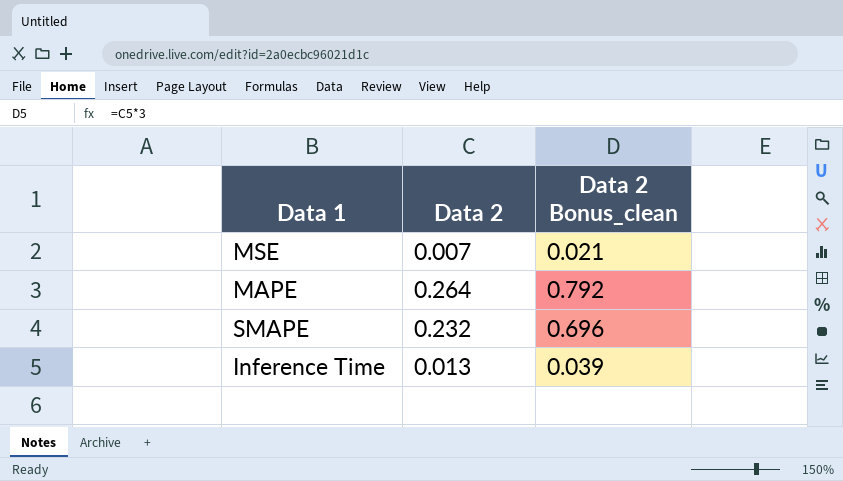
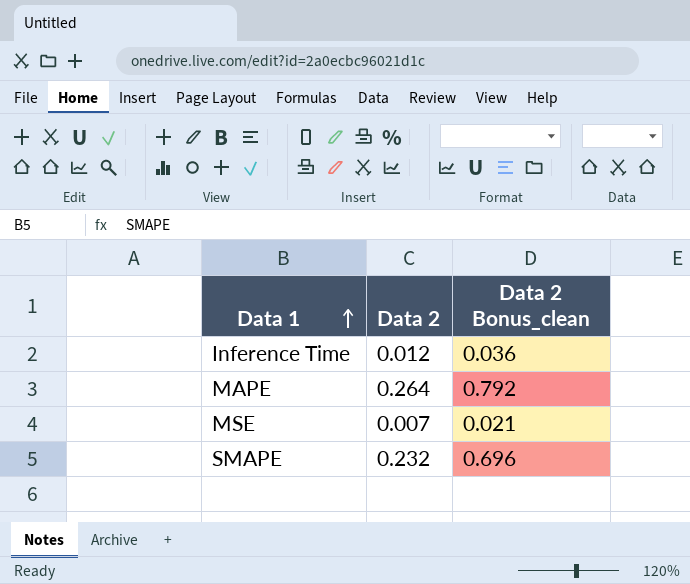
row order: none -> Data 1 ascending
Inference Time | Data 2: 0.013 -> 0.012
Inference Time | Data 2 Bonus_clean: 0.039 -> 0.036

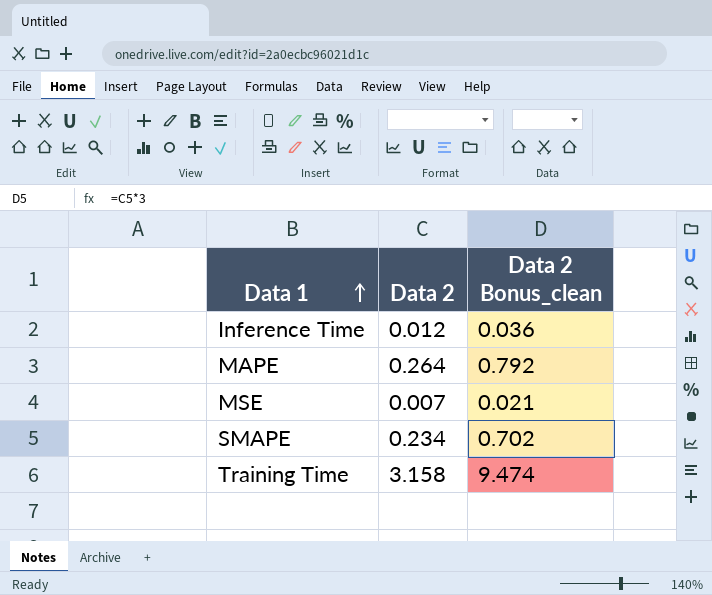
SMAPE | Data 2: 0.232 -> 0.234
SMAPE | Data 2 Bonus_clean: 0.696 -> 0.702
row Training Time: none -> 3.158 | 9.474

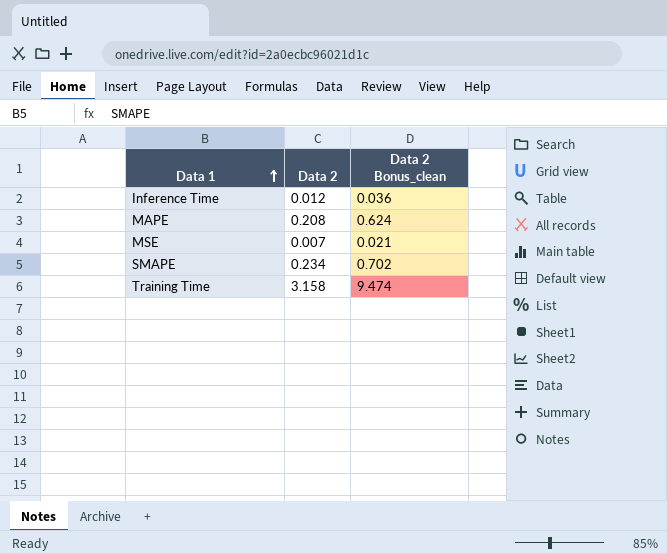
MAPE | Data 2: 0.264 -> 0.208
MAPE | Data 2 Bonus_clean: 0.792 -> 0.624

